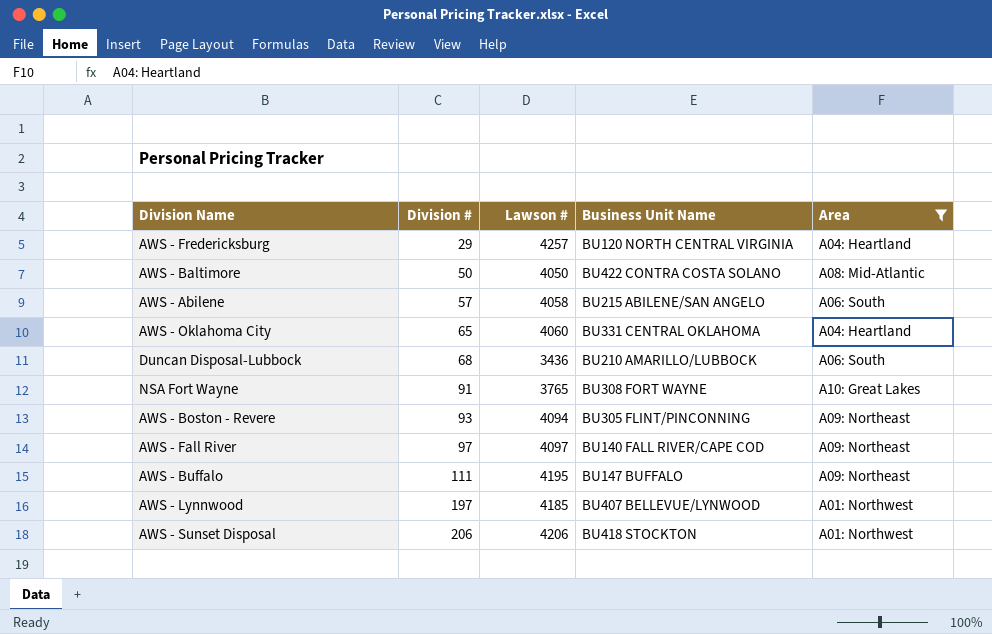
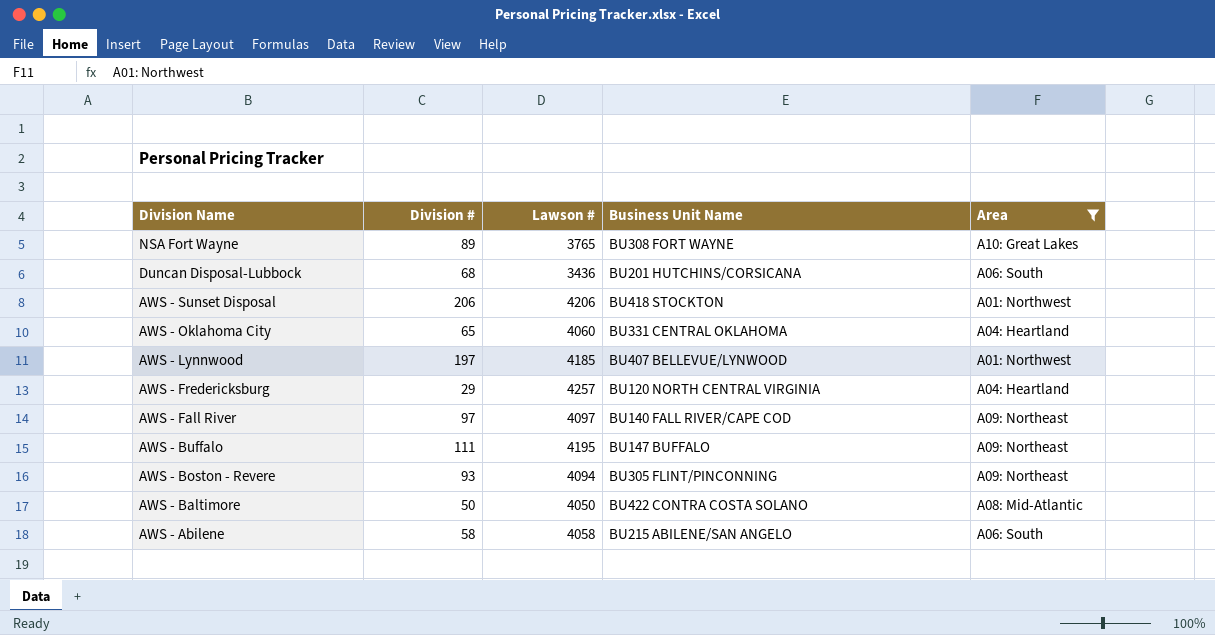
row order: Division # ascending -> Division Name descending
NSA Fort Wayne | Division #: 91 -> 89
Duncan Disposal-Lubbock | Business Unit Name: BU210 AMARILLO/LUBBOCK -> BU201 HUTCHINS/CORSICANA
AWS - Abilene | Division #: 57 -> 58

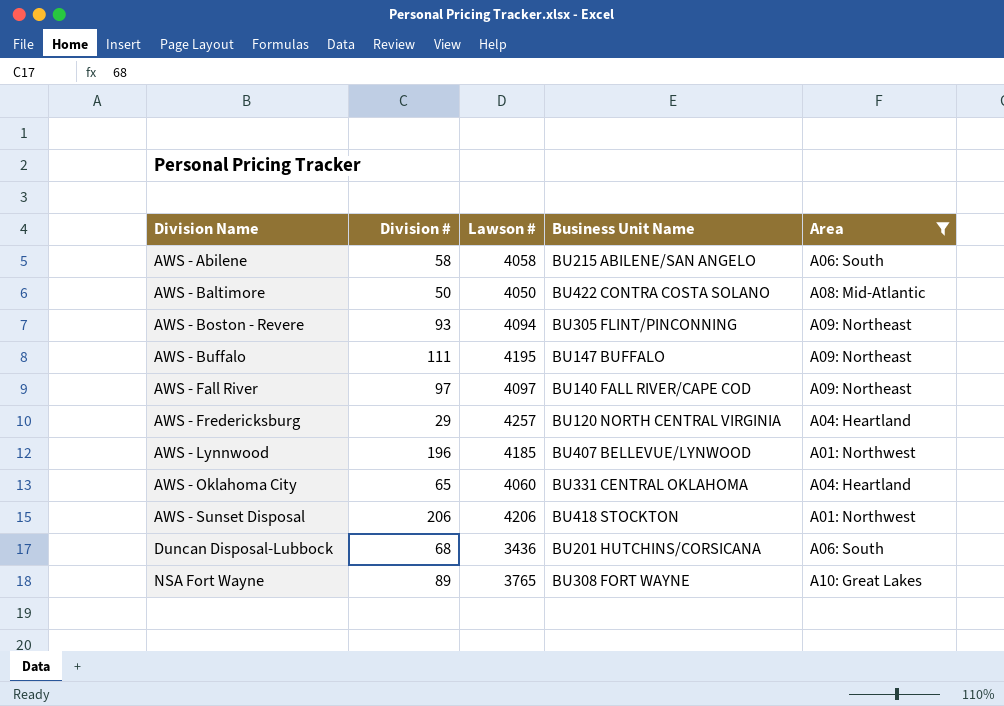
row order: Division Name descending -> Division Name ascending
AWS - Lynnwood | Division #: 197 -> 196

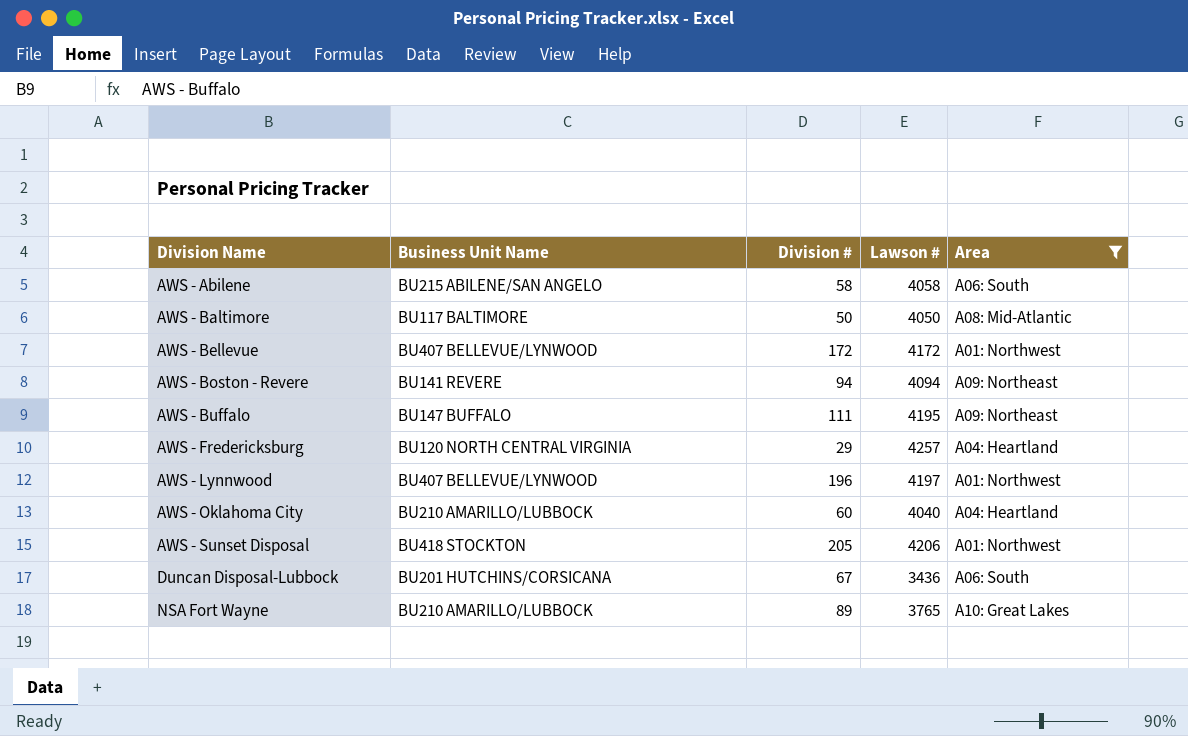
column Business Unit Name | position: 4 -> 2
row AWS - Fall River: 97 | 4097 | BU140 FALL RIVER/CAPE COD | A09: Northeast -> none
AWS - Baltimore | Business Unit Name: BU422 CONTRA COSTA SOLANO -> BU117 BALTIMORE
row AWS - Bellevue: none -> BU407 BELLEVUE/LYNWOOD | 172 | 4172 | A01: Northwest
AWS - Boston - Revere | Business Unit Name: BU305 FLINT/PINCONNING -> BU141 REVERE
AWS - Boston - Revere | Division #: 93 -> 94
AWS - Lynnwood | Lawson #: 4185 -> 4197
AWS - Oklahoma City | Business Unit Name: BU331 CENTRAL OKLAHOMA -> BU210 AMARILLO/LUBBOCK
AWS - Oklahoma City | Division #: 65 -> 60
AWS - Oklahoma City | Lawson #: 4060 -> 4040
AWS - Sunset Disposal | Division #: 206 -> 205
Duncan Disposal-Lubbock | Division #: 68 -> 67
NSA Fort Wayne | Business Unit Name: BU308 FORT WAYNE -> BU210 AMARILLO/LUBBOCK

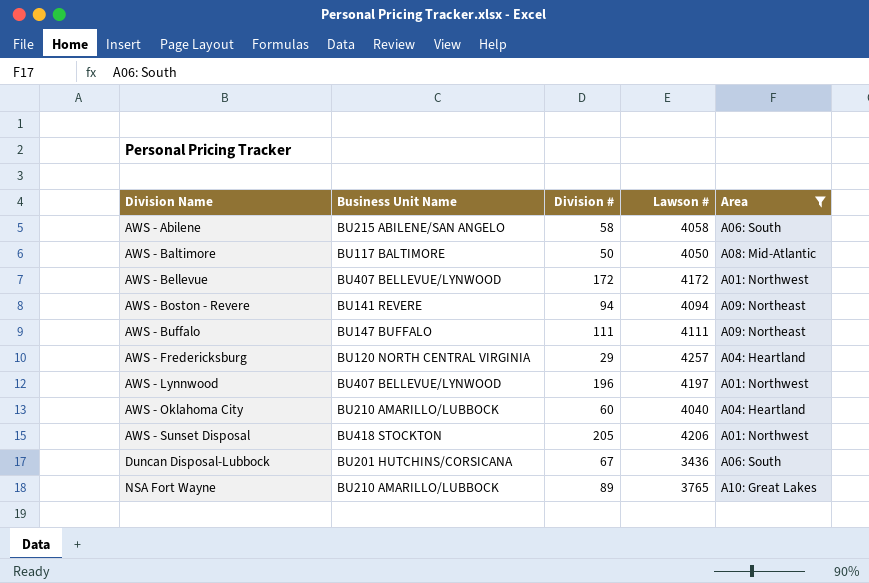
AWS - Buffalo | Lawson #: 4195 -> 4111

